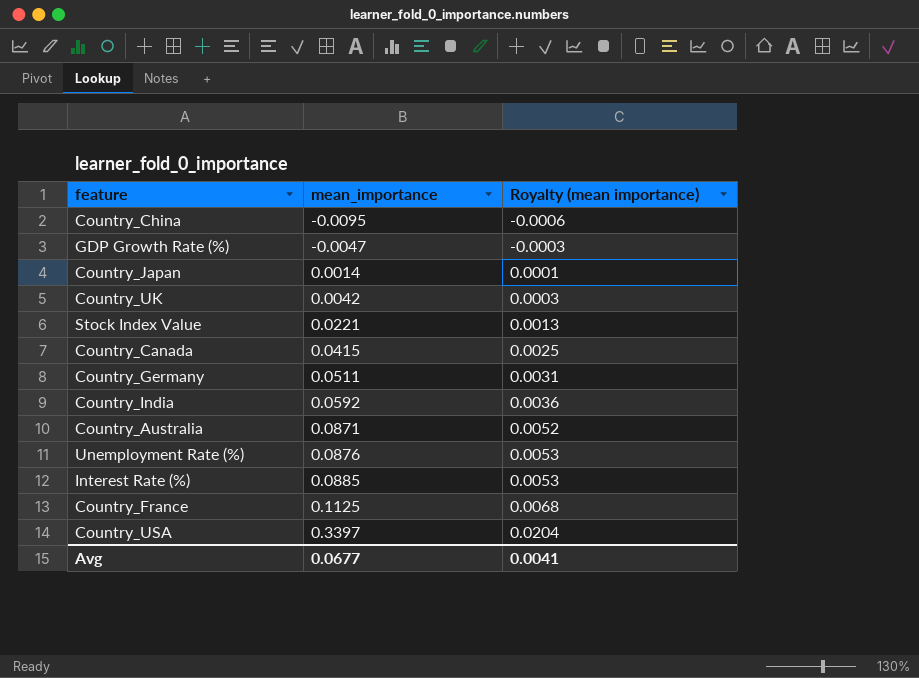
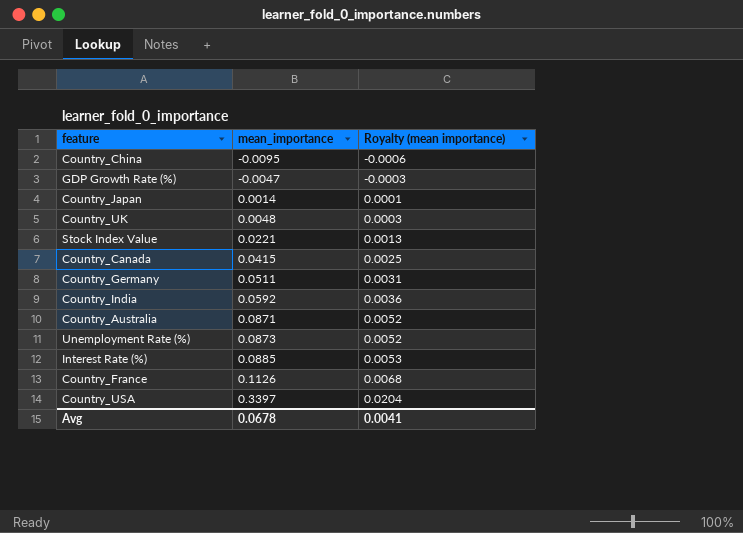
Country_UK | mean_importance: 0.0042 -> 0.0048
Unemployment Rate (%) | mean_importance: 0.0876 -> 0.0873
Unemployment Rate (%) | Royalty (mean importance): 0.0053 -> 0.0052
Country_France | mean_importance: 0.1125 -> 0.1126
Avg | mean_importance: 0.0677 -> 0.0678

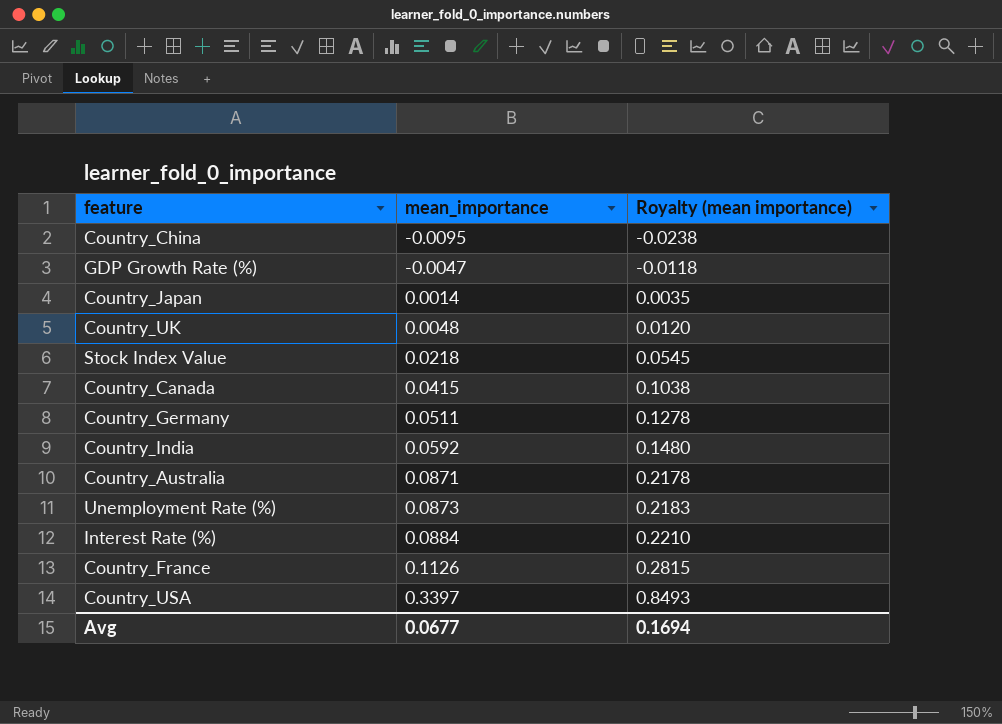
column Royalty (mean importance) | formula: [mean_importance] * 0.06 -> [mean_importance] * 2.5
Stock Index Value | mean_importance: 0.0221 -> 0.0218
Interest Rate (%) | mean_importance: 0.0885 -> 0.0884
Avg | mean_importance: 0.0678 -> 0.0677
Avg | Royalty (mean importance): 0.0041 -> 0.1694

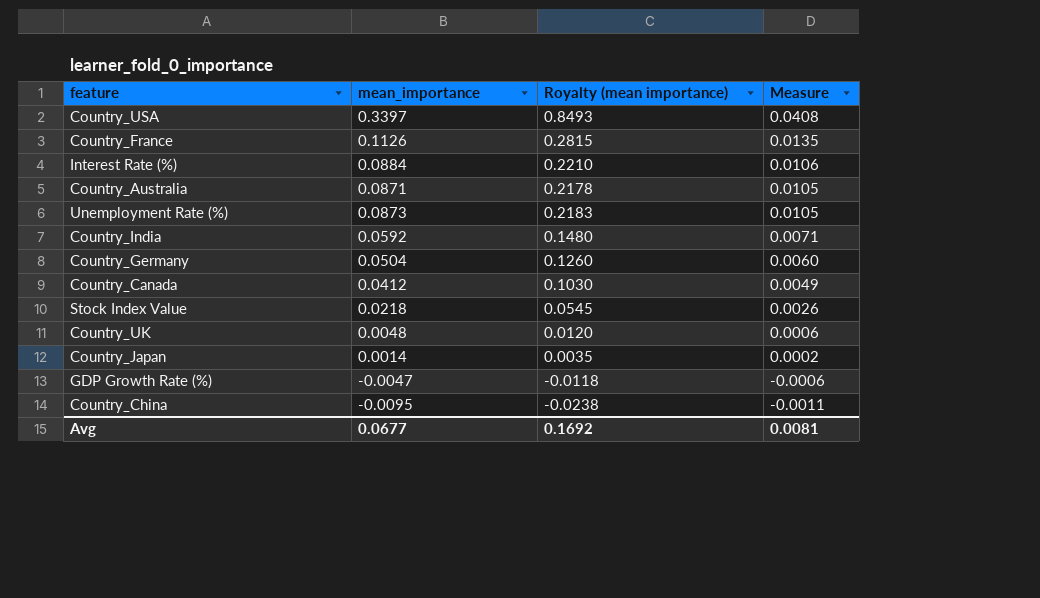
row order: mean_importance ascending -> Measure descending
column Measure | formula: none -> [mean_importance] * 0.12
Country_Germany | mean_importance: 0.0511 -> 0.0504
Country_Germany | Royalty (mean importance): 0.1278 -> 0.1260
Country_Canada | mean_importance: 0.0415 -> 0.0412
Country_Canada | Royalty (mean importance): 0.1038 -> 0.1030
Avg | Royalty (mean importance): 0.1694 -> 0.1692

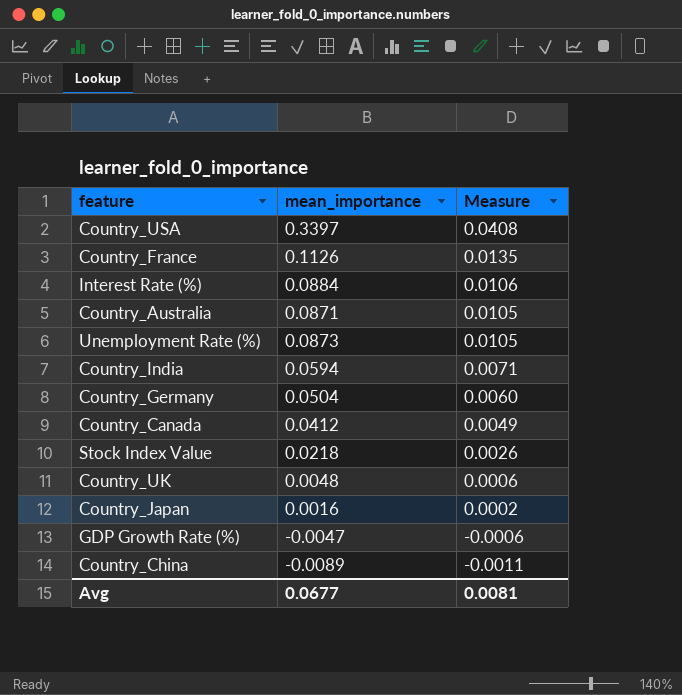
column Royalty (mean importance) | formula: [mean_importance] * 2.5 -> none
Country_India | mean_importance: 0.0592 -> 0.0594
Country_Japan | mean_importance: 0.0014 -> 0.0016
Country_China | mean_importance: -0.0095 -> -0.0089

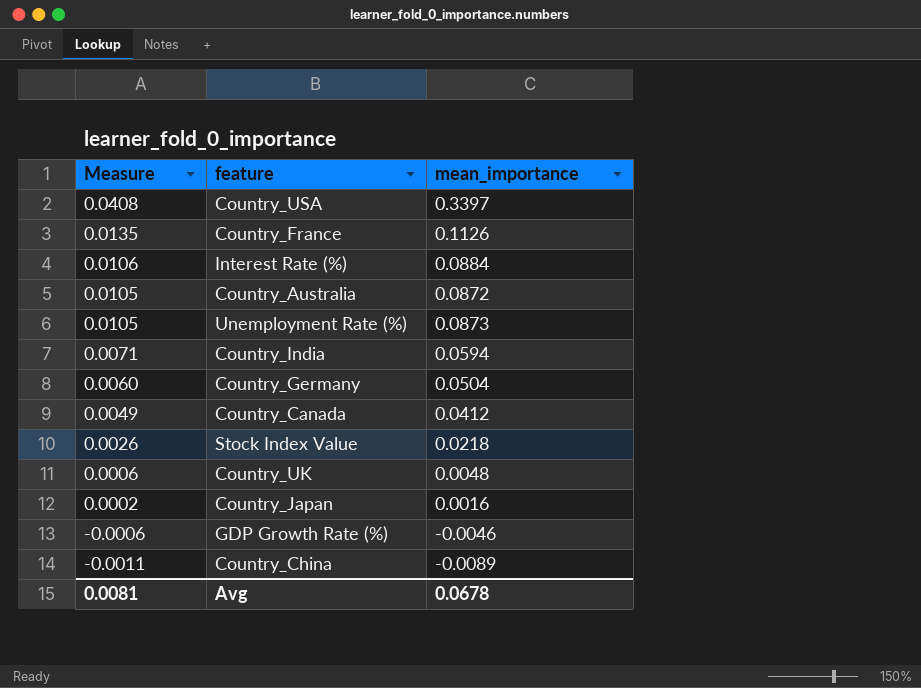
column Measure | position: 3 -> 1
Country_Australia | mean_importance: 0.0871 -> 0.0872
GDP Growth Rate (%) | mean_importance: -0.0047 -> -0.0046
Avg | mean_importance: 0.0677 -> 0.0678

